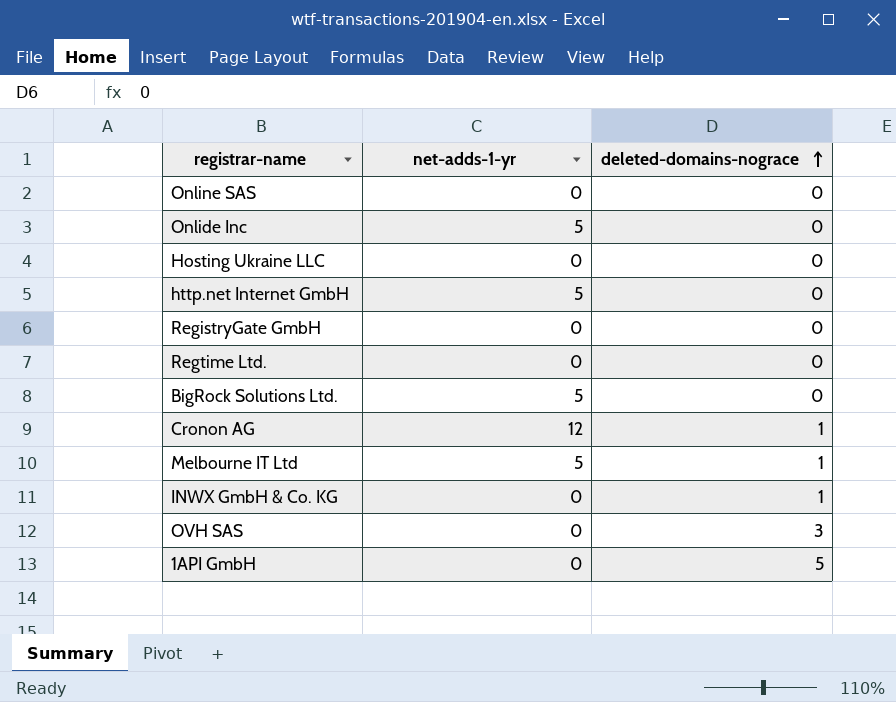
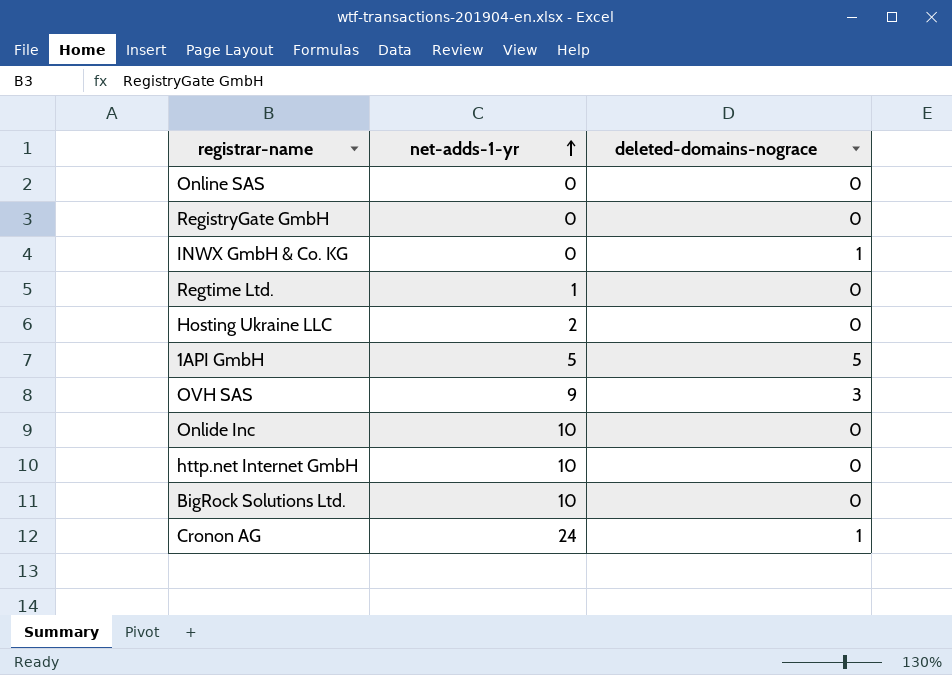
row order: deleted-domains-nograce ascending -> net-adds-1-yr ascending
row Melbourne IT Ltd: 5 | 1 -> none
Regtime Ltd. | net-adds-1-yr: 0 -> 1
Hosting Ukraine LLC | net-adds-1-yr: 0 -> 2
1API GmbH | net-adds-1-yr: 0 -> 5
OVH SAS | net-adds-1-yr: 0 -> 9
Onlide Inc | net-adds-1-yr: 5 -> 10
http.net Internet GmbH | net-adds-1-yr: 5 -> 10
BigRock Solutions Ltd. | net-adds-1-yr: 5 -> 10
Cronon AG | net-adds-1-yr: 12 -> 24

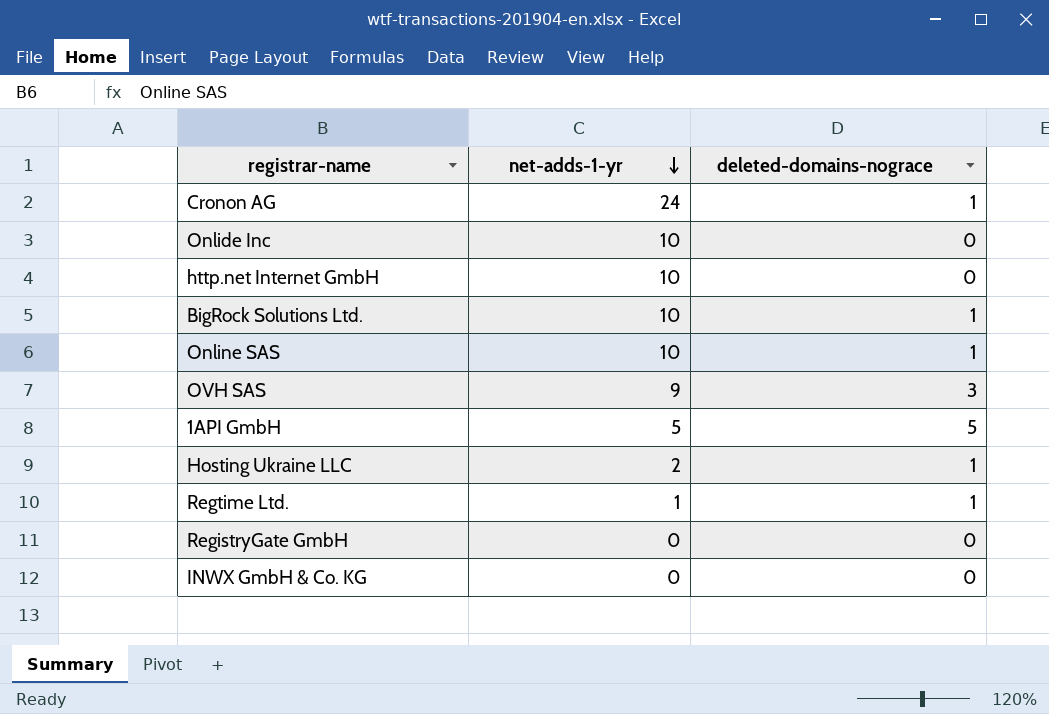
row order: net-adds-1-yr ascending -> net-adds-1-yr descending
BigRock Solutions Ltd. | deleted-domains-nograce: 0 -> 1
Online SAS | net-adds-1-yr: 0 -> 10
Online SAS | deleted-domains-nograce: 0 -> 1
Hosting Ukraine LLC | deleted-domains-nograce: 0 -> 1
Regtime Ltd. | deleted-domains-nograce: 0 -> 1
INWX GmbH & Co. KG | deleted-domains-nograce: 1 -> 0

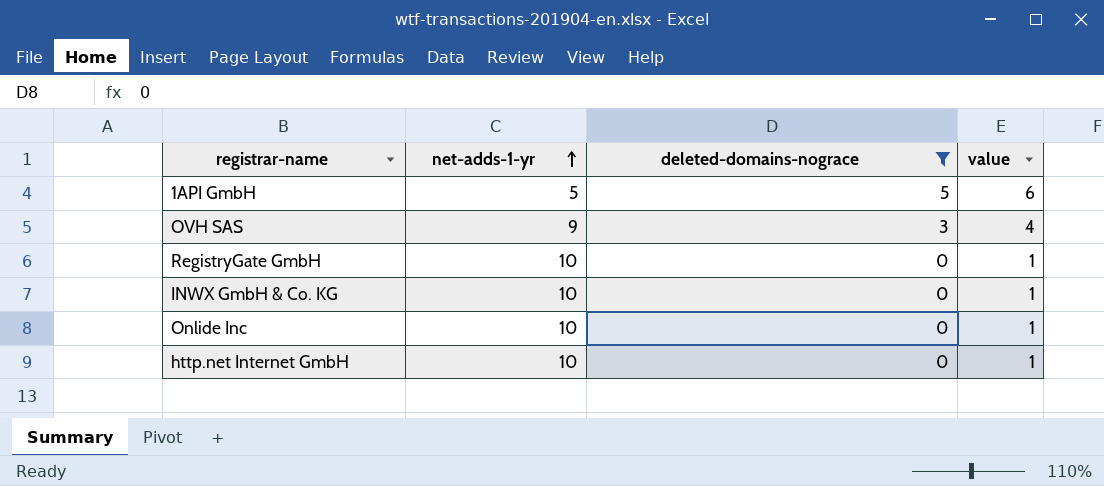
filter: none -> deleted-domains-nograce != 1
row order: net-adds-1-yr descending -> net-adds-1-yr ascending
column value | formula: none -> [deleted-domains-nograce] + 1
RegistryGate GmbH | net-adds-1-yr: 0 -> 10
INWX GmbH & Co. KG | net-adds-1-yr: 0 -> 10

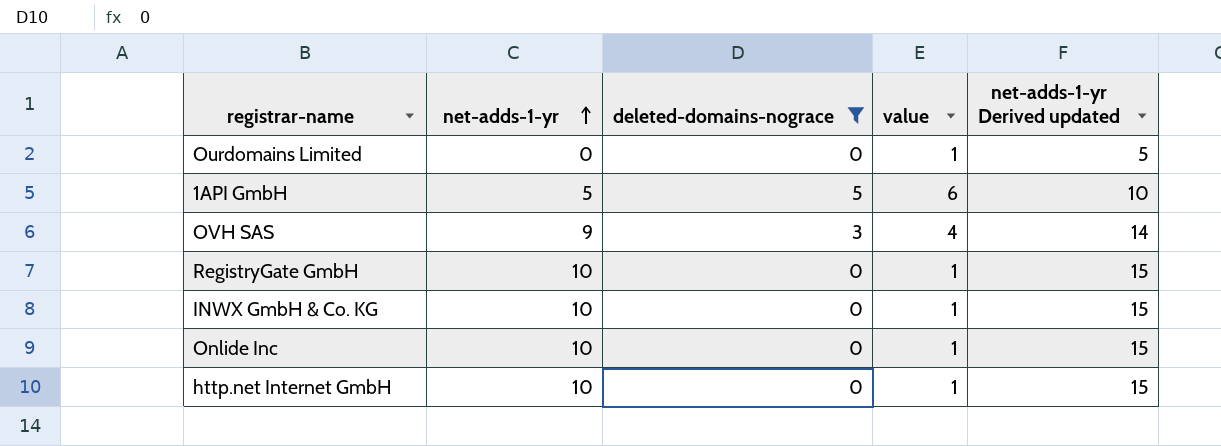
column net-adds-1-yr Derived updated | formula: none -> [net-adds-1-yr] + 5
row Ourdomains Limited: none -> 0 | 0 | 1 | 5

